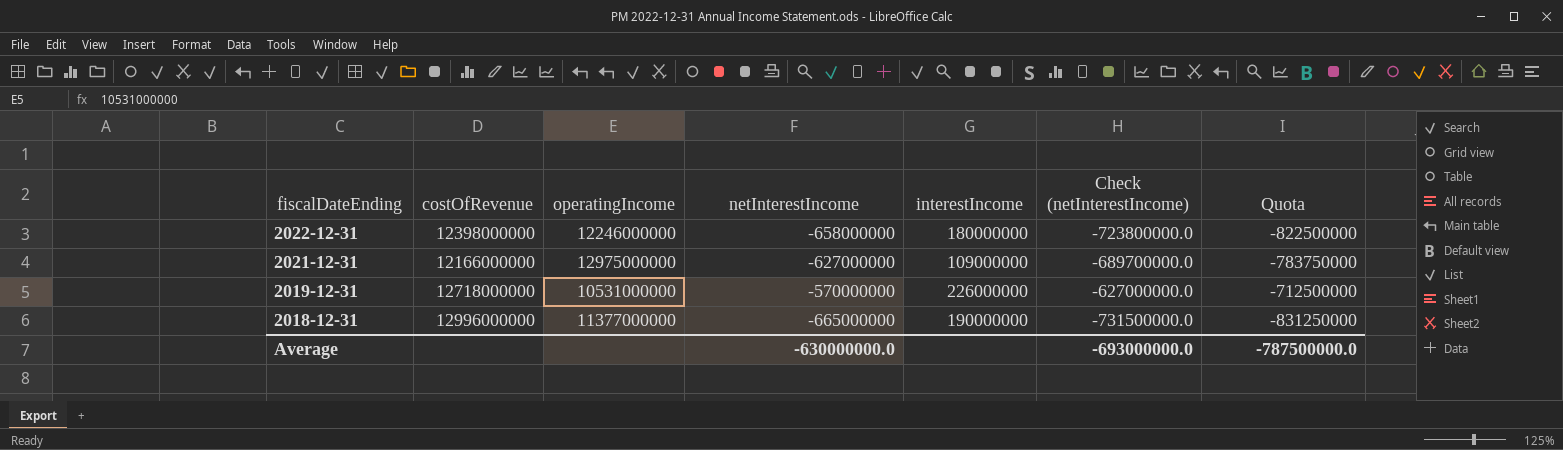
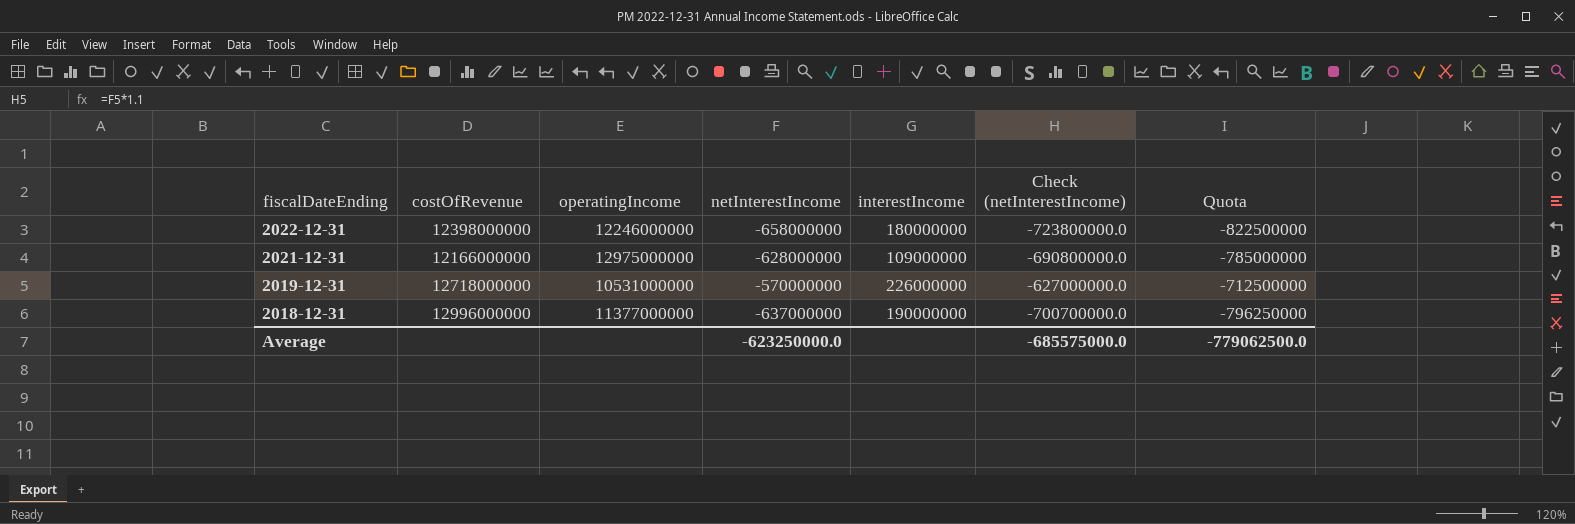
2021-12-31 | netInterestIncome: -627000000 -> -628000000
2021-12-31 | Check (netInterestIncome): -689700000.0 -> -690800000.0
2021-12-31 | Quota: -783750000 -> -785000000
2018-12-31 | netInterestIncome: -665000000 -> -637000000
2018-12-31 | Check (netInterestIncome): -731500000.0 -> -700700000.0
2018-12-31 | Quota: -831250000 -> -796250000
Average | netInterestIncome: -630000000.0 -> -623250000.0
Average | Check (netInterestIncome): -693000000.0 -> -685575000.0
Average | Quota: -787500000.0 -> -779062500.0

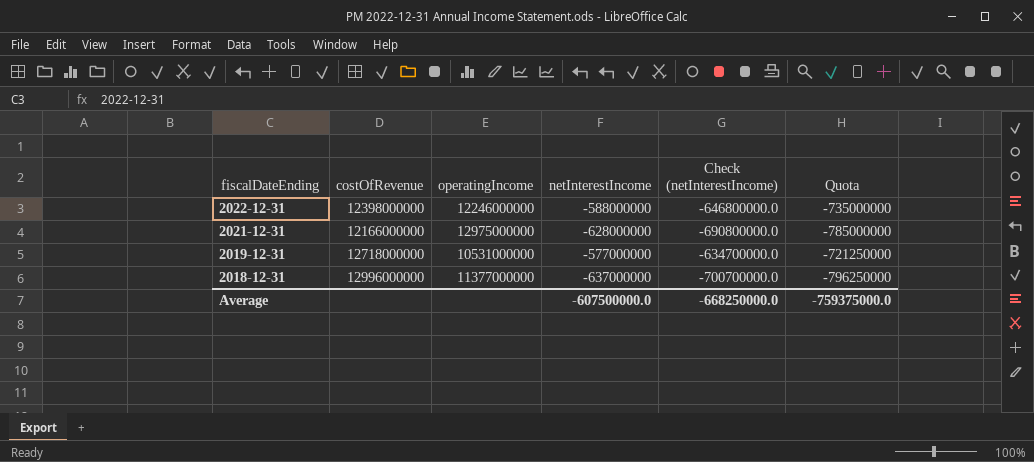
column interestIncome | position: 5 -> none
2022-12-31 | netInterestIncome: -658000000 -> -588000000
2022-12-31 | Check (netInterestIncome): -723800000.0 -> -646800000.0
2022-12-31 | Quota: -822500000 -> -735000000
2019-12-31 | netInterestIncome: -570000000 -> -577000000
2019-12-31 | Check (netInterestIncome): -627000000.0 -> -634700000.0
2019-12-31 | Quota: -712500000 -> -721250000
Average | netInterestIncome: -623250000.0 -> -607500000.0
Average | Check (netInterestIncome): -685575000.0 -> -668250000.0
Average | Quota: -779062500.0 -> -759375000.0

